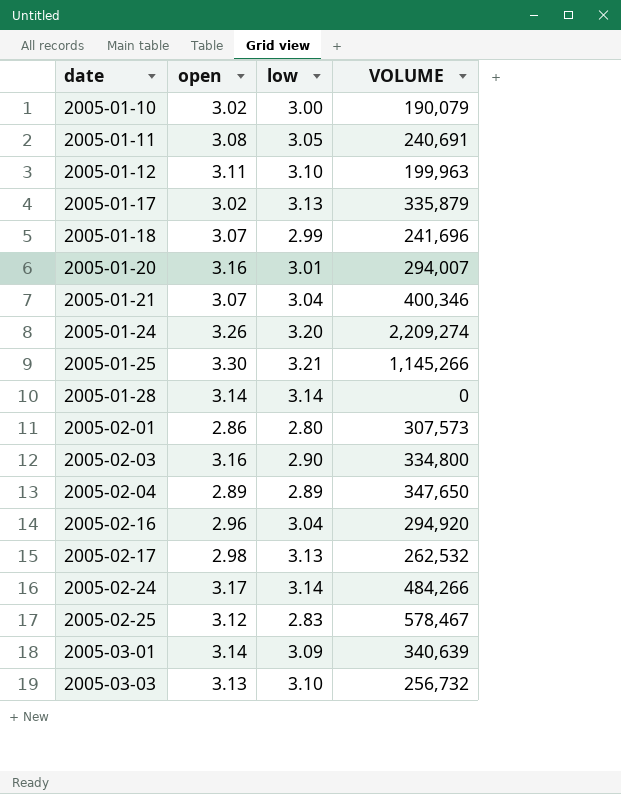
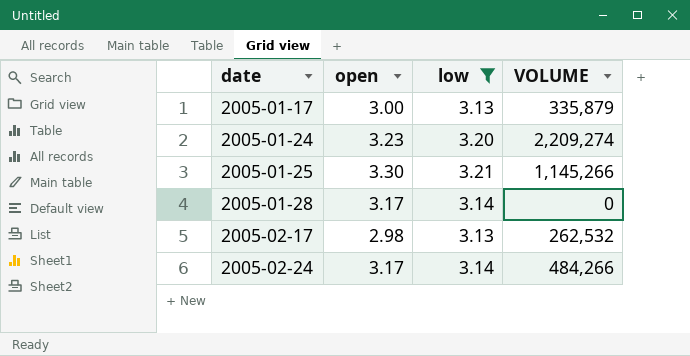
filter: none -> low >= 3.13
2005-01-17 | open: 3.02 -> 3.00
2005-01-24 | open: 3.26 -> 3.23
2005-01-28 | open: 3.14 -> 3.17

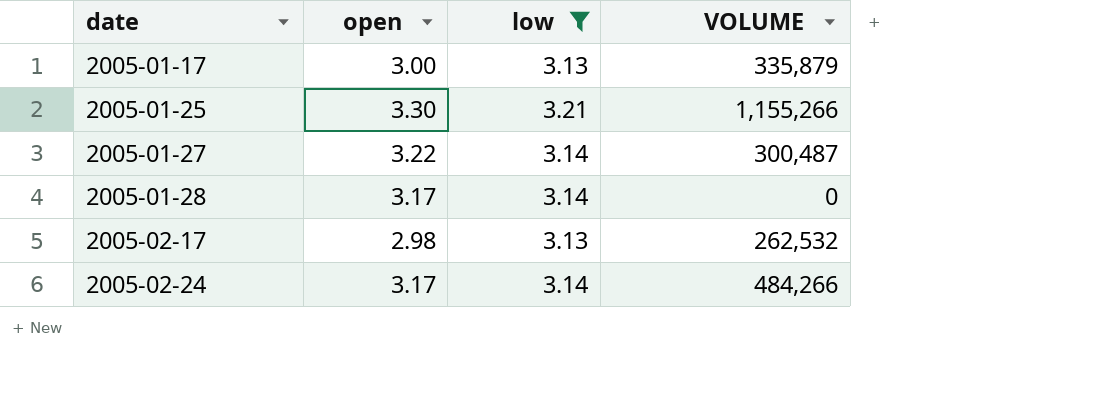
row 2005-01-24: 3.23 | 3.20 | 2,209,274 -> none
2005-01-25 | VOLUME: 1,145,266 -> 1,155,266
row 2005-01-27: none -> 3.22 | 3.14 | 300,487

